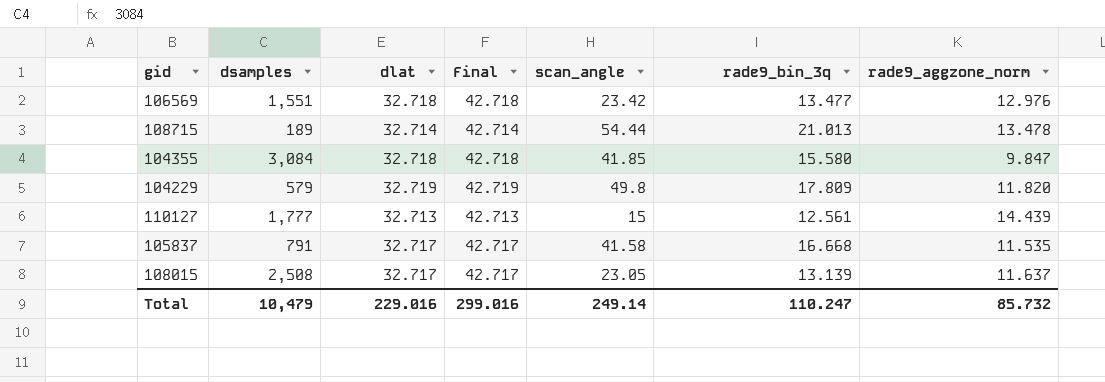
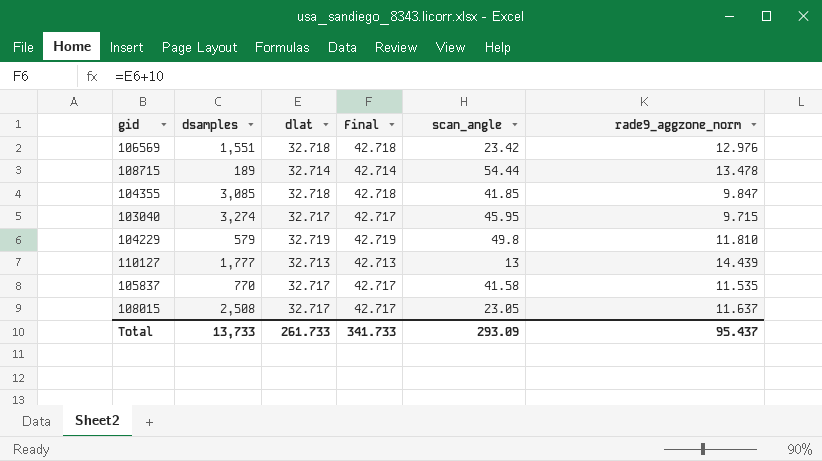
column rade9_bin_3q | position: 6 -> none
104355 | dsamples: 3,084 -> 3,085
row 103040: none -> 3,274 | 32.717 | 42.717 | 45.95 | 9.715
104229 | rade9_aggzone_norm: 11.820 -> 11.810
110127 | scan_angle: 15 -> 13
105837 | dsamples: 791 -> 770
Total | dsamples: 10,479 -> 13,733
Total | dlat: 229.016 -> 261.733
Total | Final: 299.016 -> 341.733
Total | scan_angle: 249.14 -> 293.09
Total | rade9_aggzone_norm: 85.732 -> 95.437

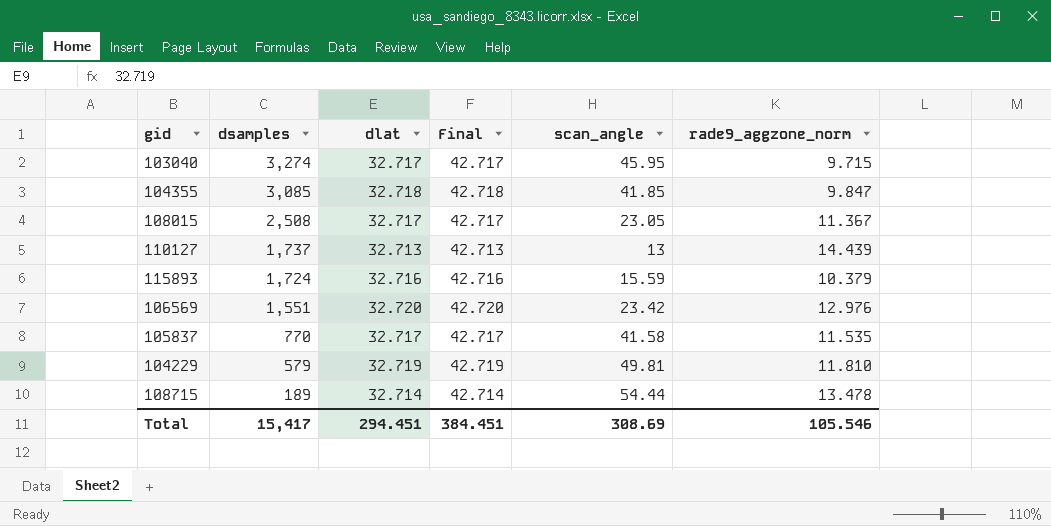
row order: none -> dsamples descending
108015 | rade9_aggzone_norm: 11.637 -> 11.367
110127 | dsamples: 1,777 -> 1,737
row 115893: none -> 1,724 | 32.716 | 42.716 | 15.59 | 10.379
106569 | dlat: 32.718 -> 32.720
106569 | Final: 42.718 -> 42.720
104229 | scan_angle: 49.8 -> 49.81
Total | dsamples: 13,733 -> 15,417
Total | dlat: 261.733 -> 294.451
Total | Final: 341.733 -> 384.451
Total | scan_angle: 293.09 -> 308.69
Total | rade9_aggzone_norm: 95.437 -> 105.546

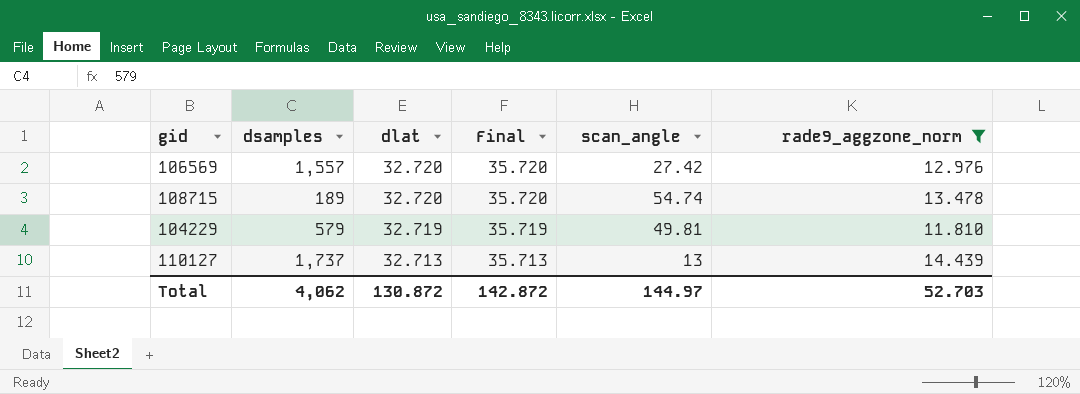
filter: none -> rade9_aggzone_norm >= 11.810
row order: dsamples descending -> dlat descending
column Final | formula: [dlat] + 10 -> [dlat] + 3
106569 | dsamples: 1,551 -> 1,557
106569 | scan_angle: 23.42 -> 27.42
108715 | dlat: 32.714 -> 32.720
108715 | scan_angle: 54.44 -> 54.74
Total | dsamples: 15,417 -> 4,062
Total | dlat: 294.451 -> 130.872
Total | Final: 384.451 -> 142.872
Total | scan_angle: 308.69 -> 144.97
Total | rade9_aggzone_norm: 105.546 -> 52.703

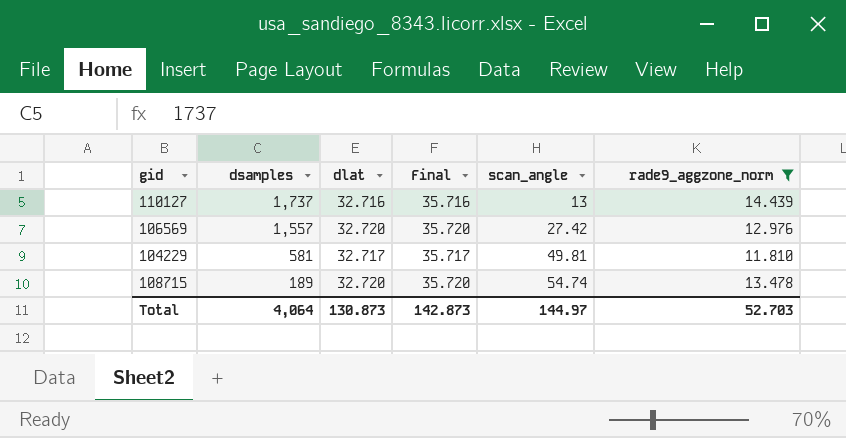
row order: dlat descending -> dsamples descending
110127 | dlat: 32.713 -> 32.716
110127 | Final: 35.713 -> 35.716
104229 | dsamples: 579 -> 581
104229 | dlat: 32.719 -> 32.717
104229 | Final: 35.719 -> 35.717
Total | dsamples: 4,062 -> 4,064
Total | dlat: 130.872 -> 130.873
Total | Final: 142.872 -> 142.873

